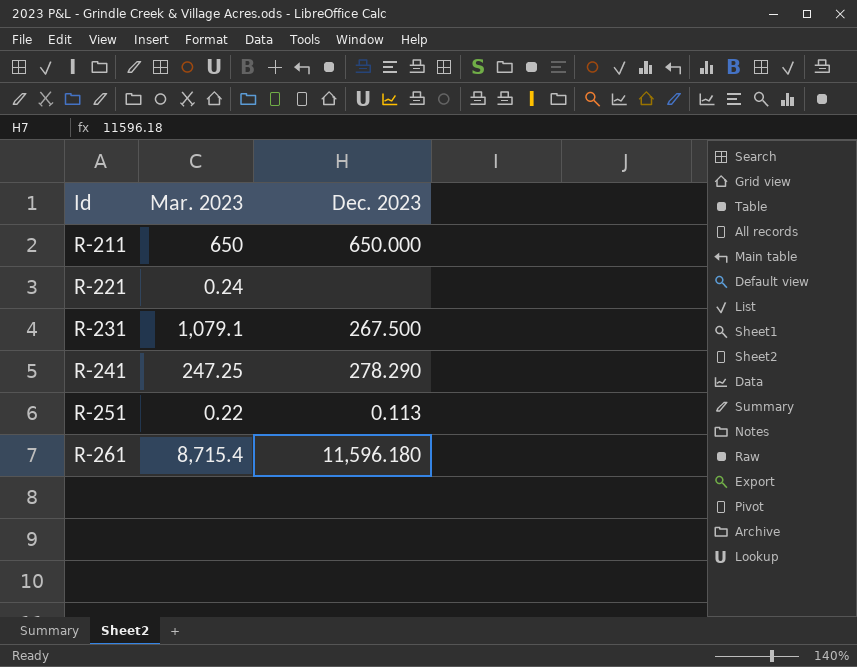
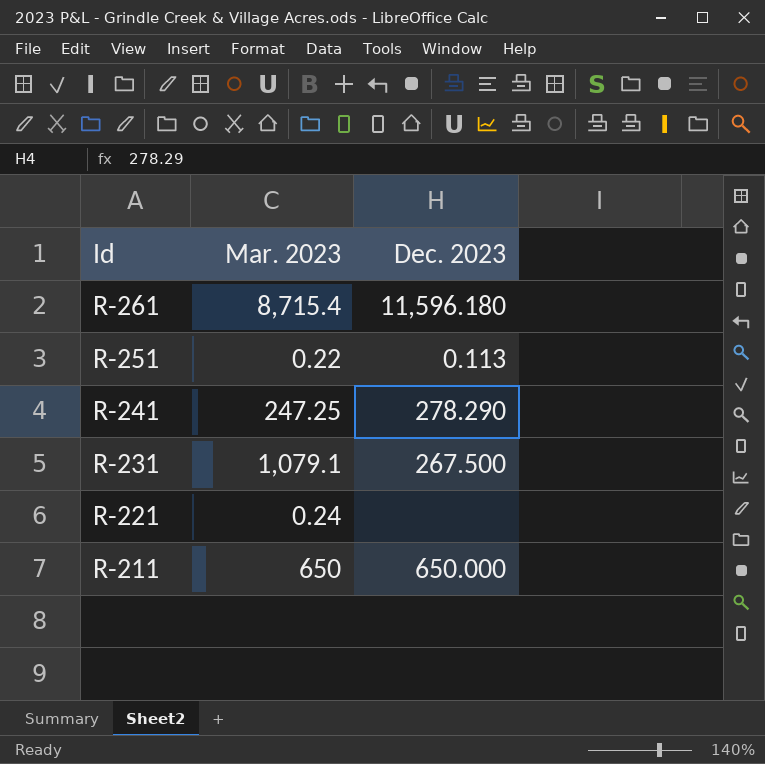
row order: Id ascending -> Id descending

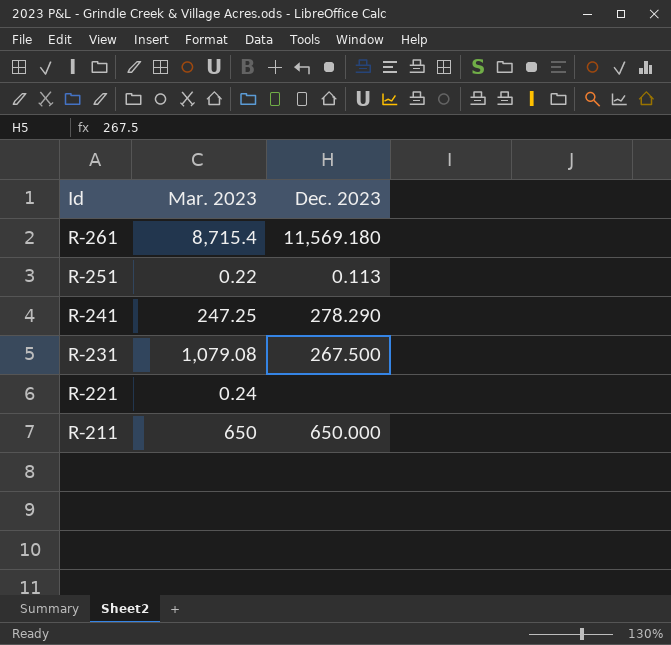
R-261 | Dec. 2023: 11,596.180 -> 11,569.180
R-231 | Mar. 2023: 1,079.1 -> 1,079.08

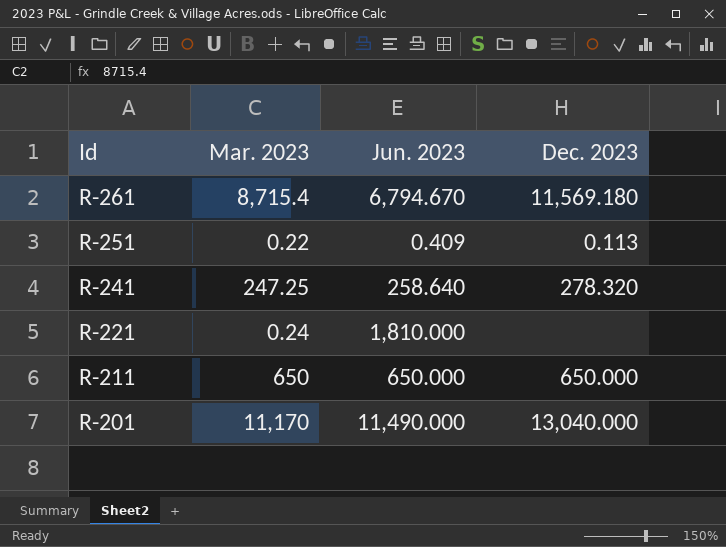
column Jun. 2023 | position: none -> 3
row R-231: 1,079.08 | 267.500 -> none
R-241 | Dec. 2023: 278.290 -> 278.320
row R-201: none -> 11,170 | 11,490.000 | 13,040.000

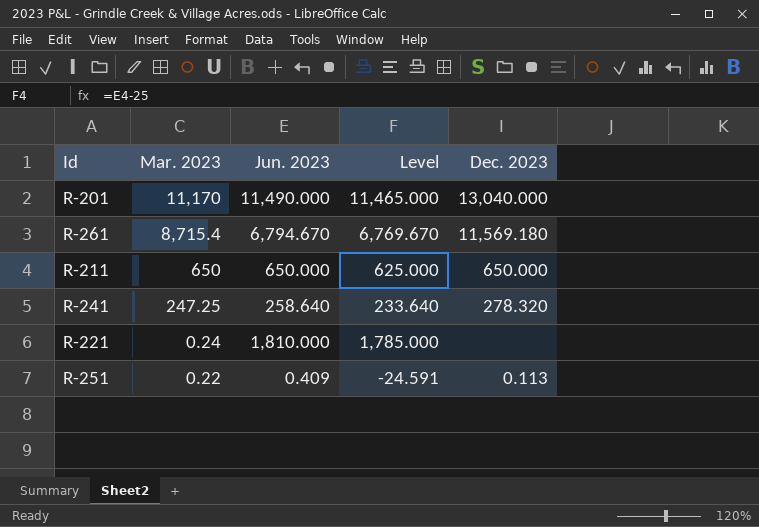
row order: Id descending -> Mar. 2023 descending
column Level | formula: none -> [Jun. 2023] - 25

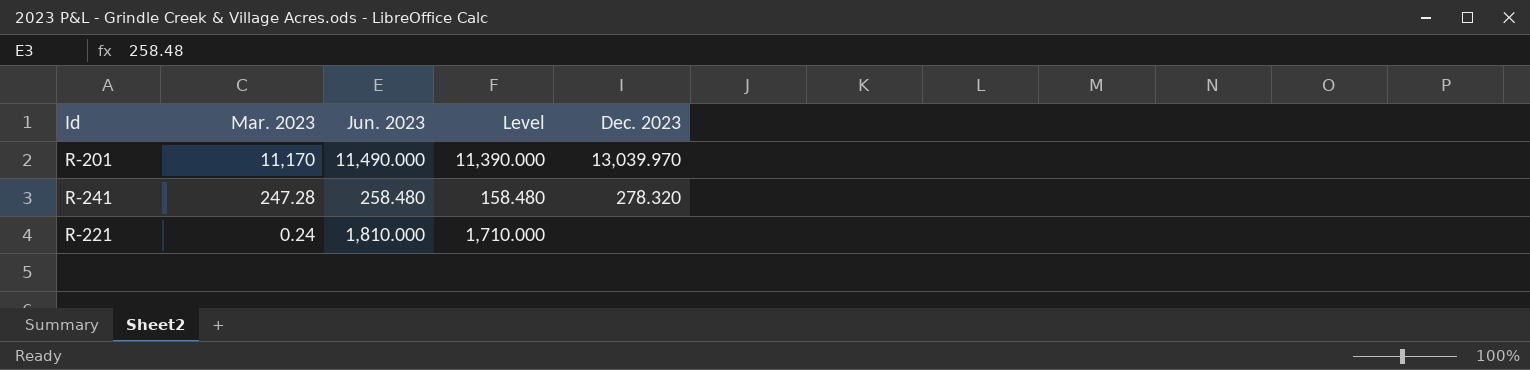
column Level | formula: [Jun. 2023] - 25 -> [Jun. 2023] - 100
row R-261: 8,715.4 | 6,794.670 | 6,769.670 | 11,569.180 -> none
row R-211: 650 | 650.000 | 625.000 | 650.000 -> none
row R-251: 0.22 | 0.409 | -24.591 | 0.113 -> none
R-201 | Dec. 2023: 13,040.000 -> 13,039.970
R-241 | Mar. 2023: 247.25 -> 247.28
R-241 | Jun. 2023: 258.640 -> 258.480

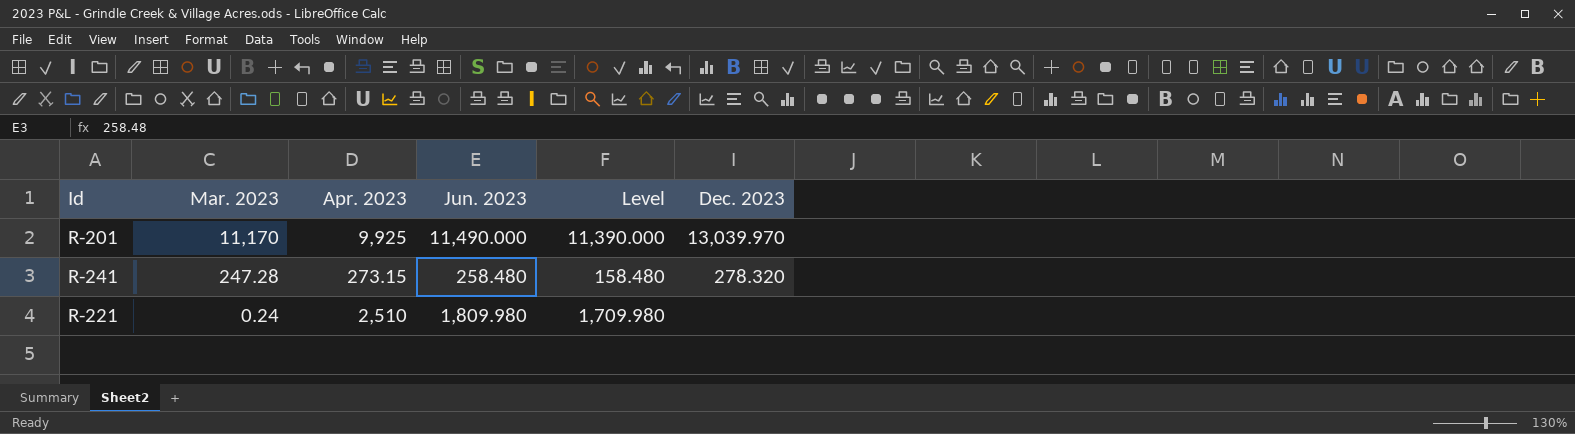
column Apr. 2023 | position: none -> 3
R-221 | Jun. 2023: 1,810.000 -> 1,809.980
R-221 | Level: 1,710.000 -> 1,709.980

